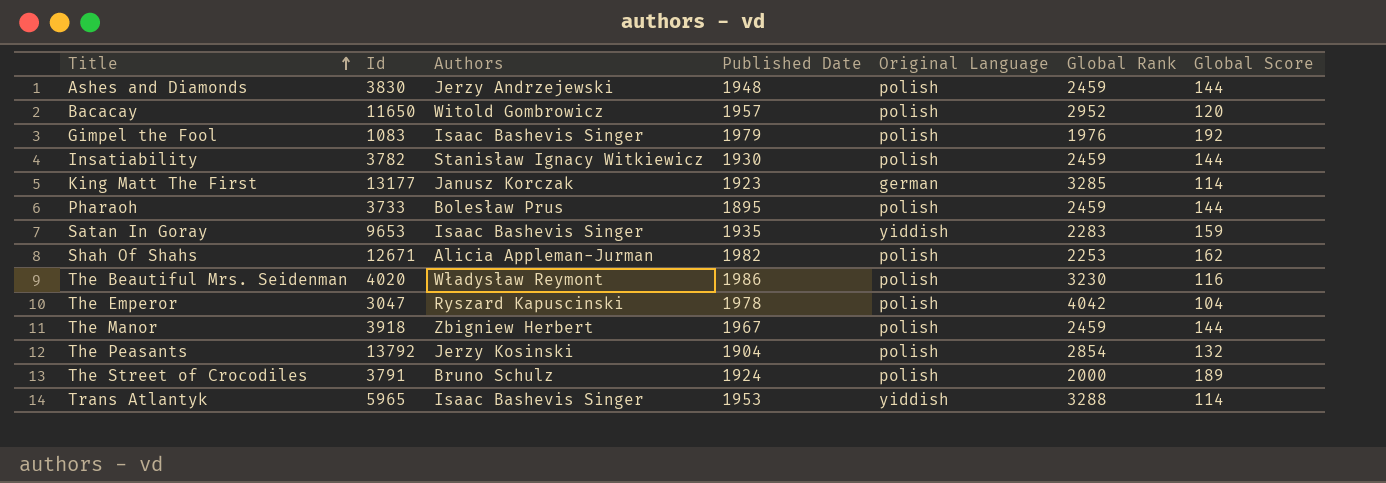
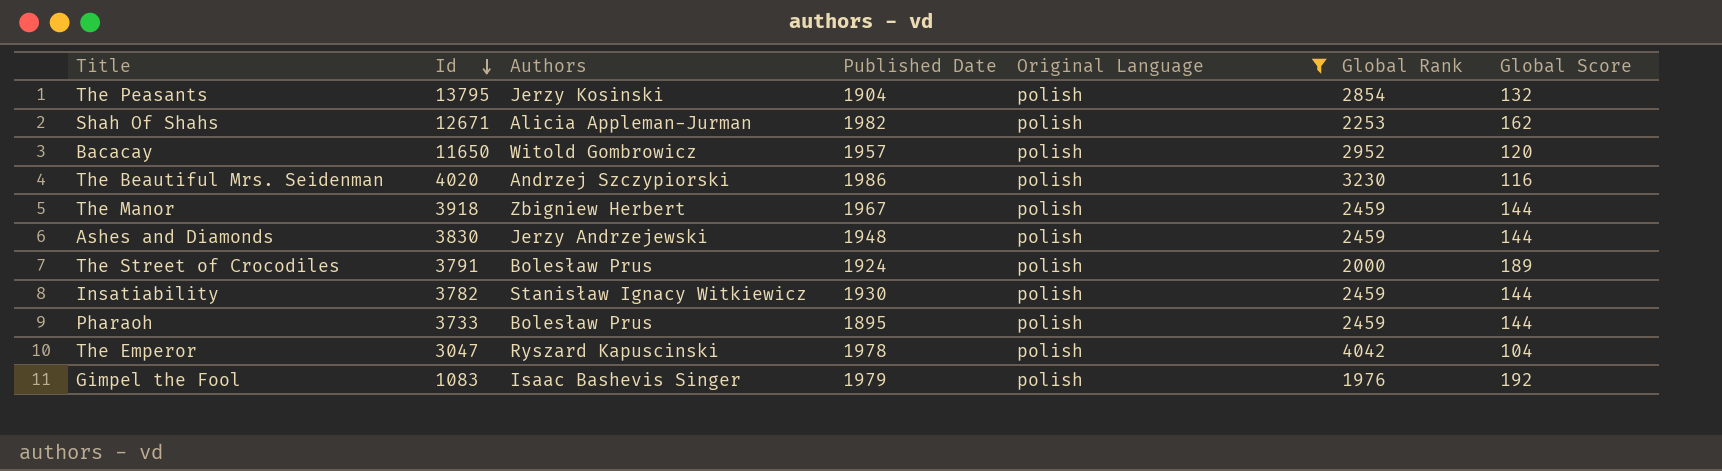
filter: none -> Original Language = polish
row order: Title ascending -> Id descending
The Peasants | Id: 13792 -> 13795
The Beautiful Mrs. Seidenman | Authors: Władysław Reymont -> Andrzej Szczypiorski
The Street of Crocodiles | Authors: Bruno Schulz -> Bolesław Prus

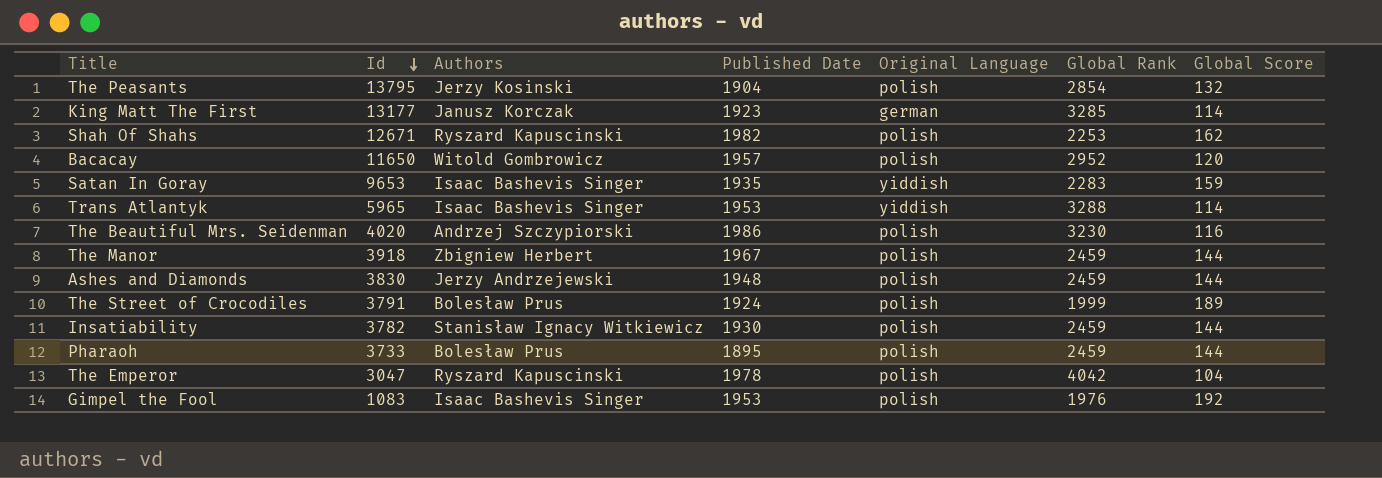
filter: Original Language = polish -> none
Shah Of Shahs | Authors: Alicia Appleman-Jurman -> Ryszard Kapuscinski
The Street of Crocodiles | Global Rank: 2000 -> 1999
Gimpel the Fool | Published Date: 1979 -> 1953

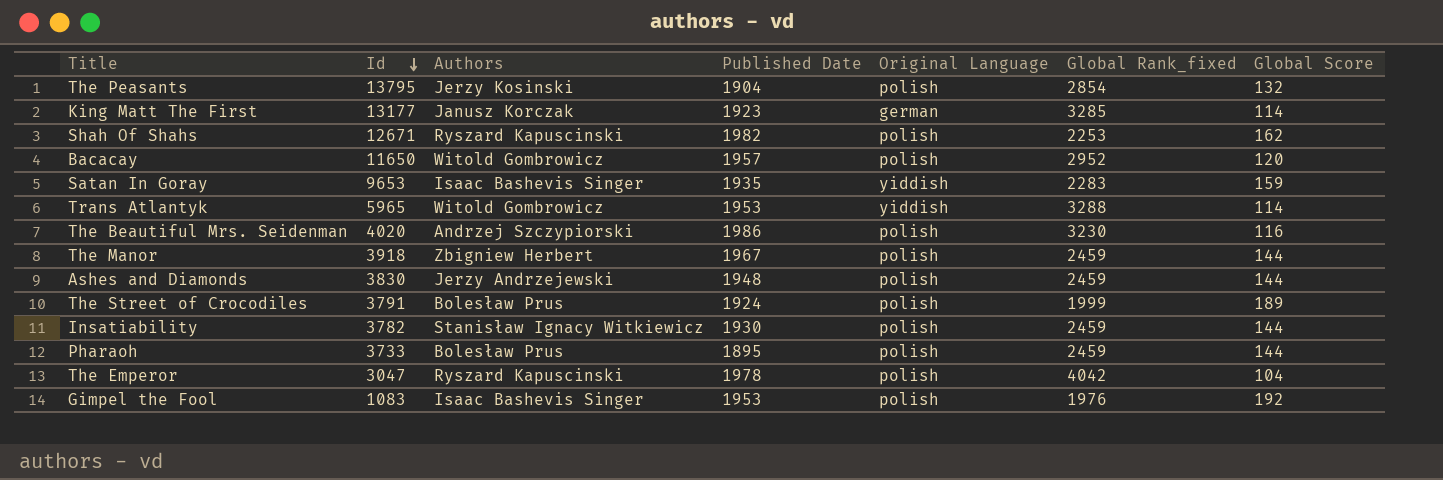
column name: Global Rank -> Global Rank_fixed
Trans Atlantyk | Authors: Isaac Bashevis Singer -> Witold Gombrowicz

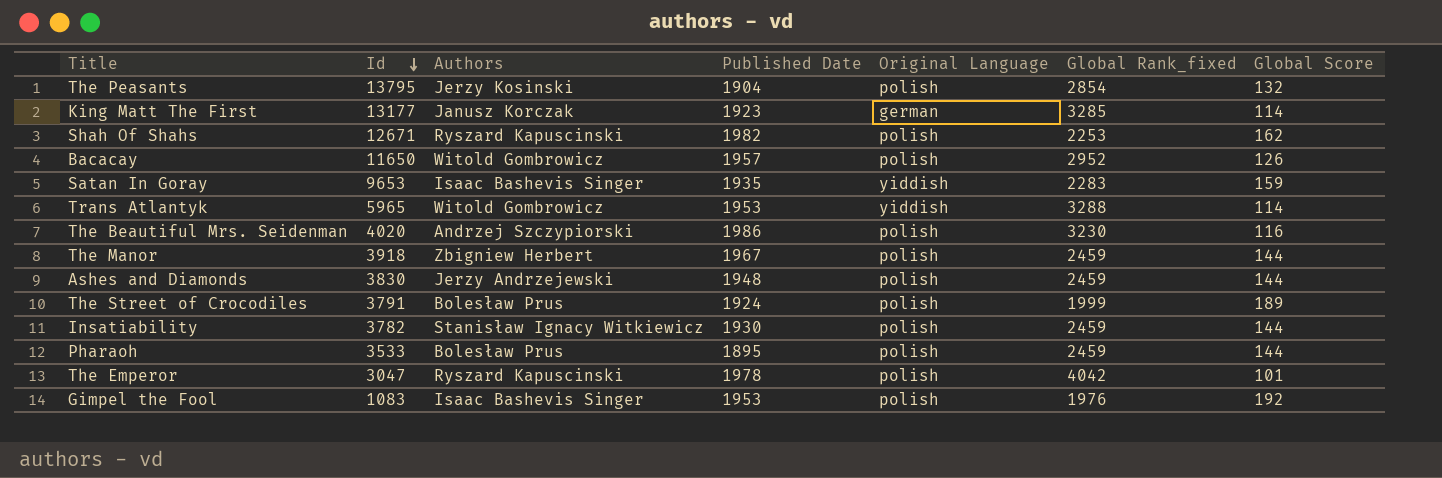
Bacacay | Global Score: 120 -> 126
Pharaoh | Id: 3733 -> 3533
The Emperor | Global Score: 104 -> 101

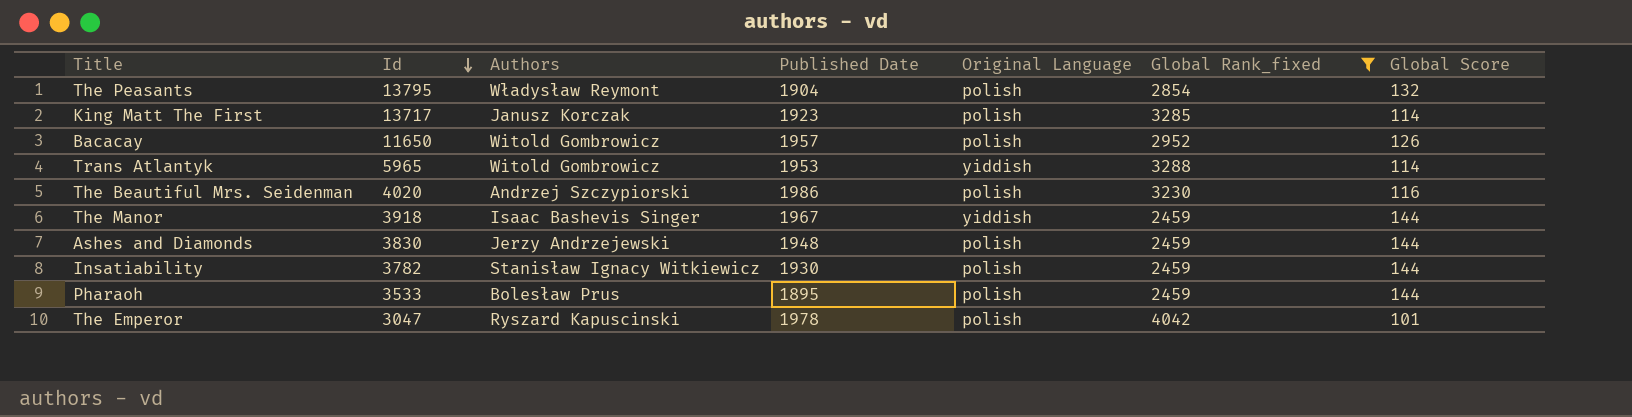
filter: none -> Global Rank_fixed >= 2459
The Peasants | Authors: Jerzy Kosinski -> Władysław Reymont
King Matt The First | Id: 13177 -> 13717
King Matt The First | Original Language: german -> polish
The Manor | Authors: Zbigniew Herbert -> Isaac Bashevis Singer
The Manor | Original Language: polish -> yiddish

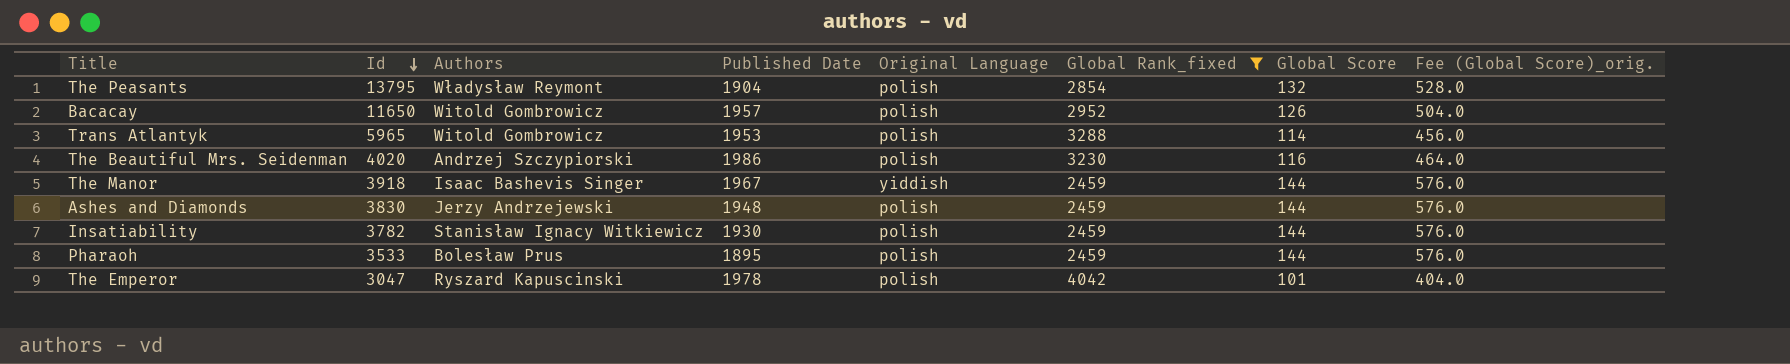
column Fee (Global Score)_orig. | formula: none -> [Global Score] * 4
row King Matt The First: 13717 | Janusz Korczak | 1923 | polish | 3285 | 114 -> none
Trans Atlantyk | Original Language: yiddish -> polish

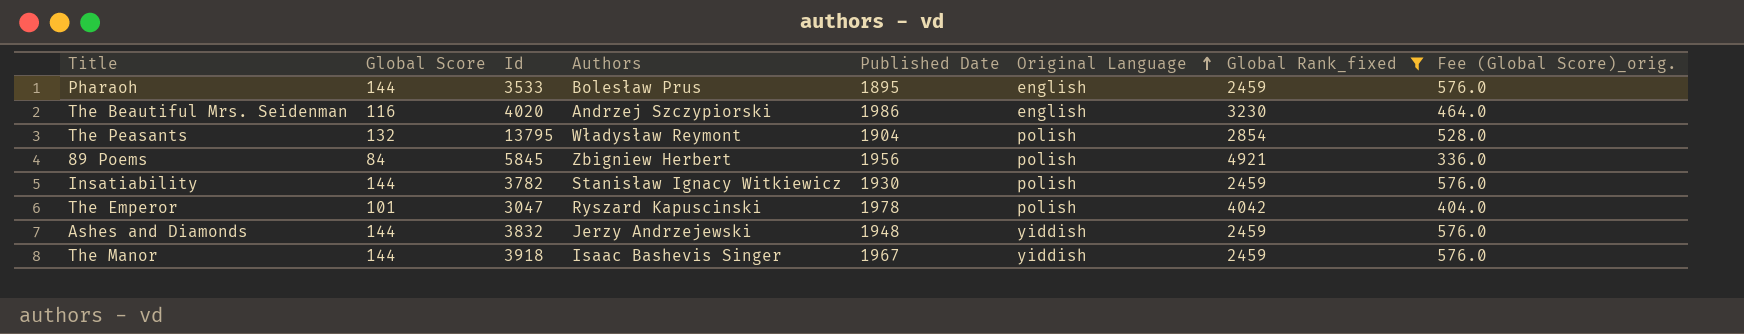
row order: Id descending -> Original Language ascending
column Global Score | position: 7 -> 2
row Bacacay: 11650 | Witold Gombrowicz | 1957 | polish | 2952 | 126 | 504.0 -> none
row Trans Atlantyk: 5965 | Witold Gombrowicz | 1953 | polish | 3288 | 114 | 456.0 -> none
Pharaoh | Original Language: polish -> english
The Beautiful Mrs. Seidenman | Original Language: polish -> english
row 89 Poems: none -> 84 | 5845 | Zbigniew Herbert | 1956 | polish | 4921 | 336.0
Ashes and Diamonds | Id: 3830 -> 3832
Ashes and Diamonds | Original Language: polish -> yiddish

